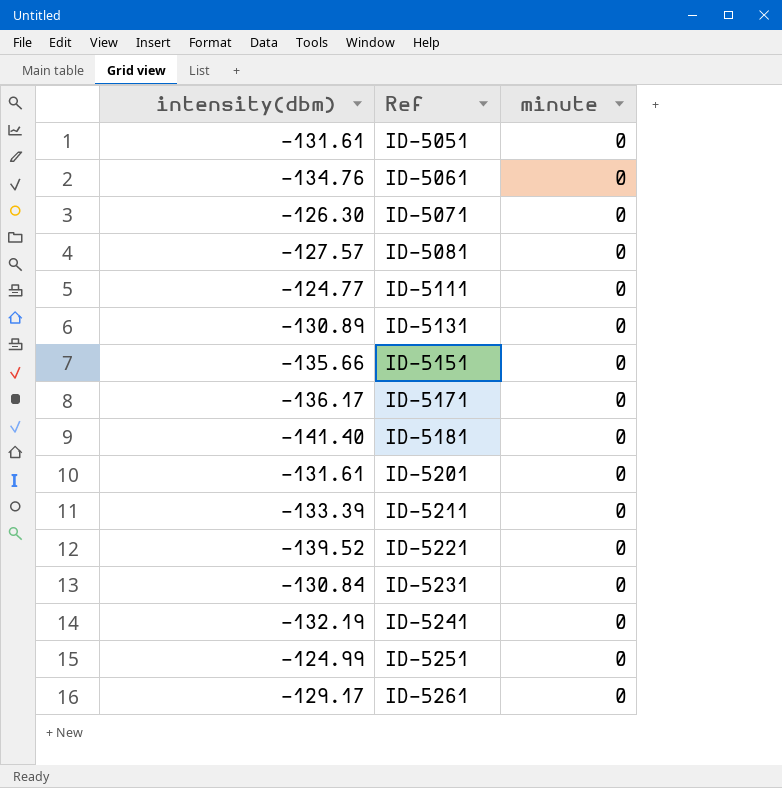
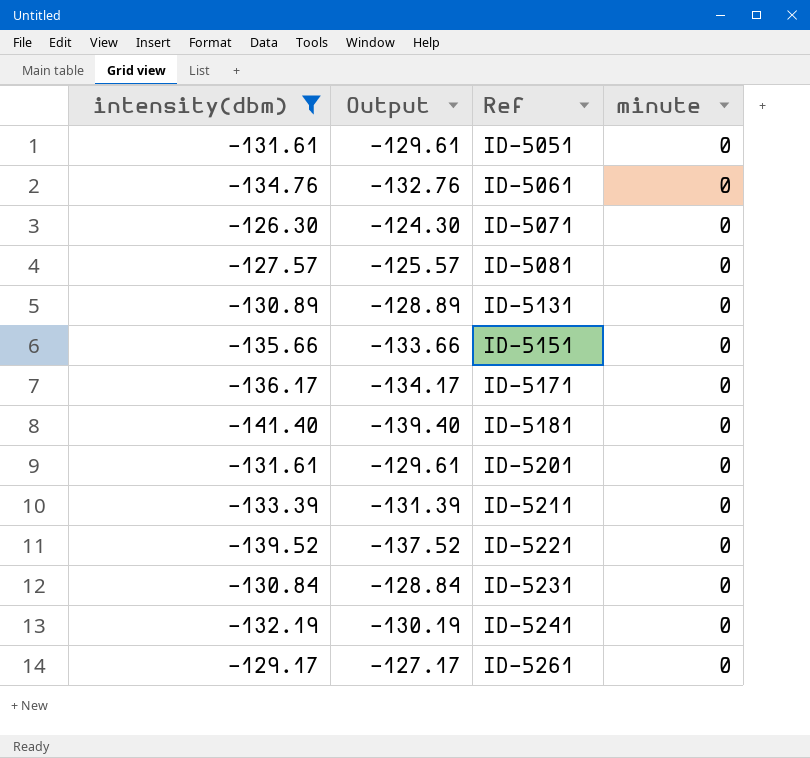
filter: none -> intensity(dbm) <= -126.30
column Output | formula: none -> [intensity(dbm)] + 2

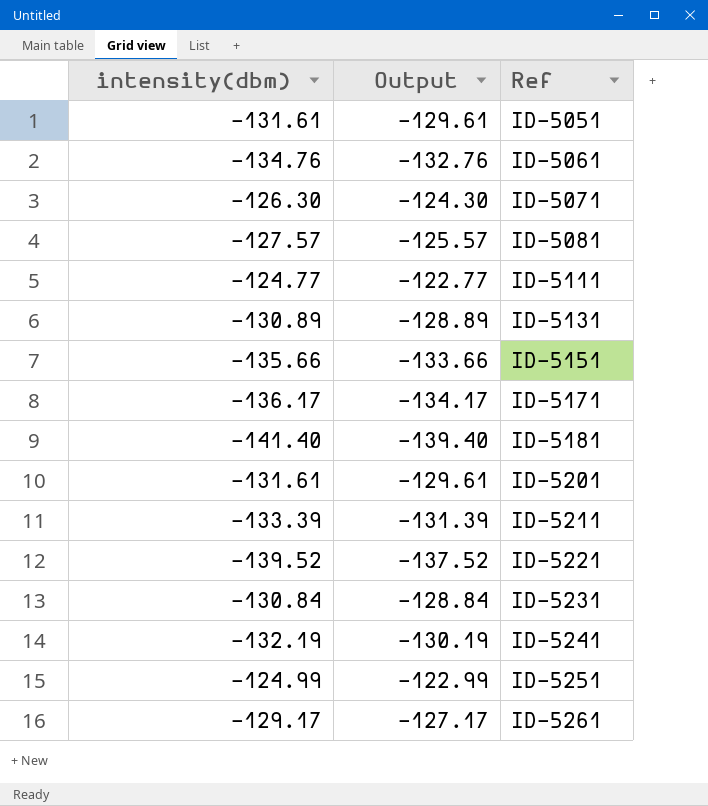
filter: intensity(dbm) <= -126.30 -> none
column minute | position: 4 -> none

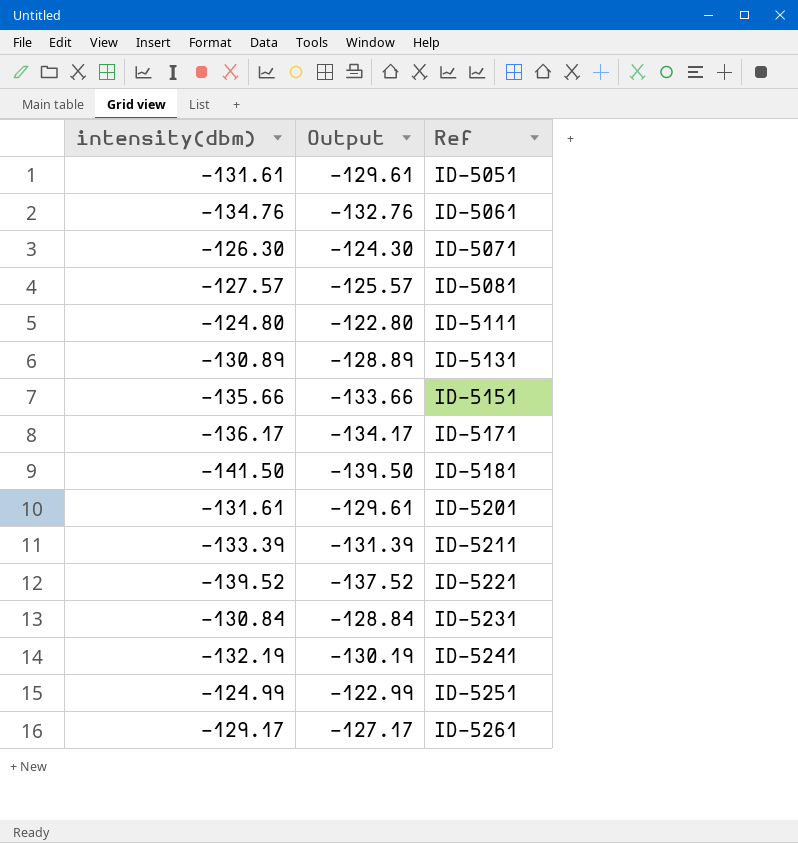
ID-5111 | intensity(dbm): -124.77 -> -124.80
ID-5111 | Output: -122.77 -> -122.80
ID-5181 | intensity(dbm): -141.40 -> -141.50
ID-5181 | Output: -139.40 -> -139.50

